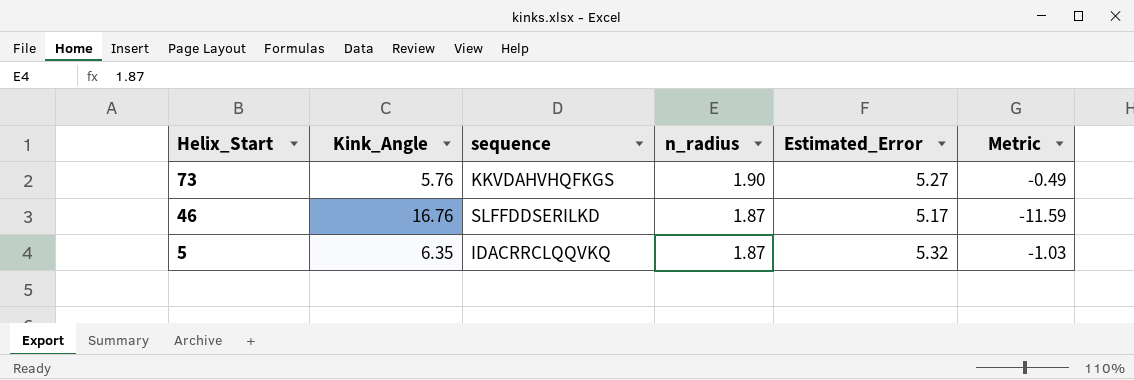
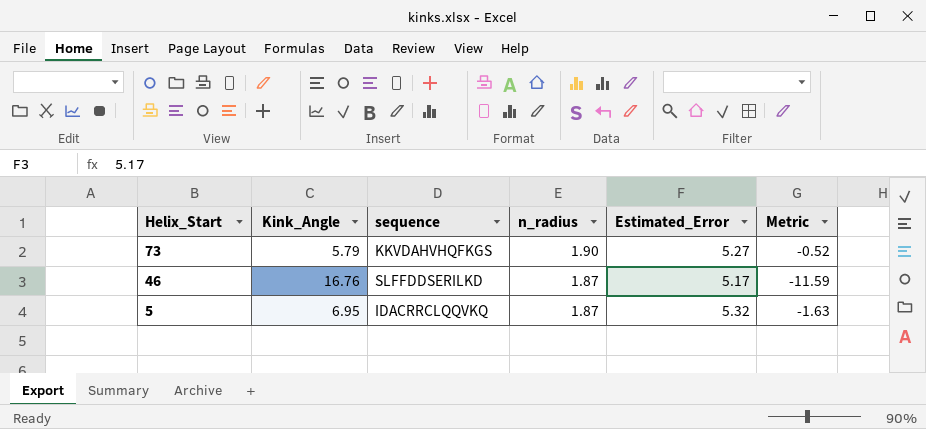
73 | Kink_Angle: 5.76 -> 5.79
73 | Metric: -0.49 -> -0.52
5 | Kink_Angle: 6.35 -> 6.95
5 | Metric: -1.03 -> -1.63

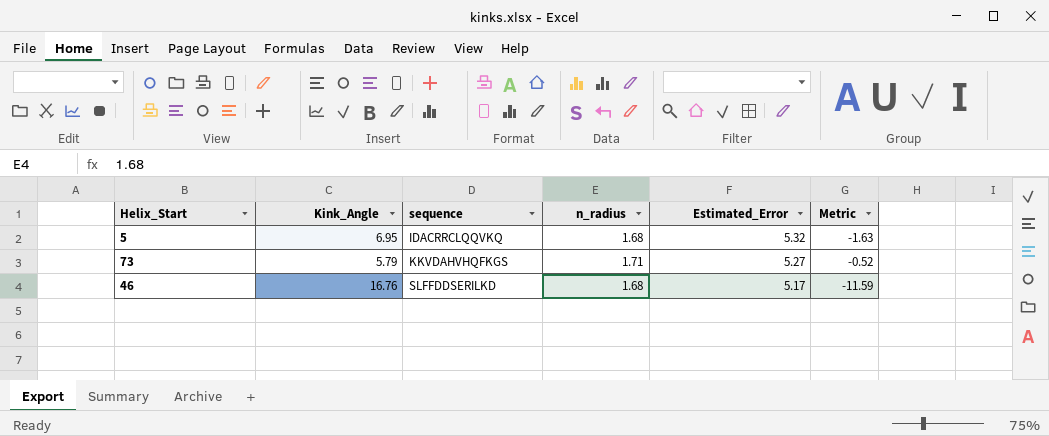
row order: Helix_Start descending -> sequence ascending
5 | n_radius: 1.87 -> 1.68
73 | n_radius: 1.90 -> 1.71
46 | n_radius: 1.87 -> 1.68

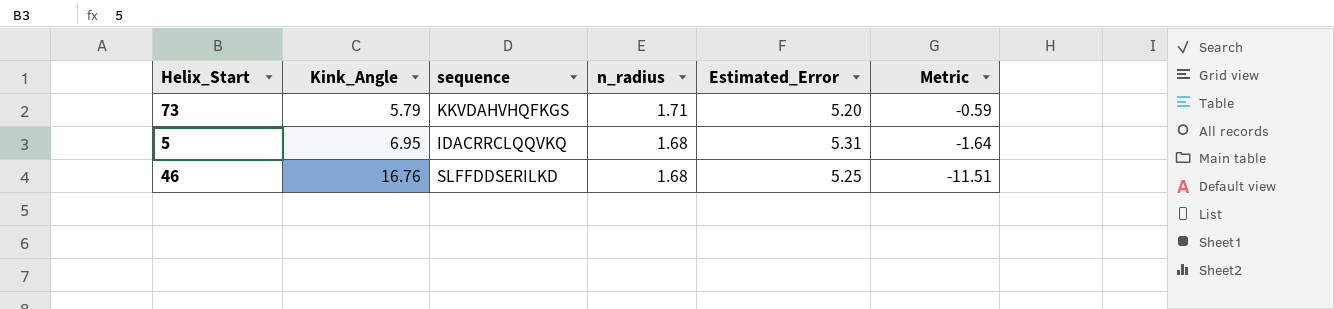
row order: sequence ascending -> Kink_Angle ascending
73 | Estimated_Error: 5.27 -> 5.20
73 | Metric: -0.52 -> -0.59
5 | Estimated_Error: 5.32 -> 5.31
5 | Metric: -1.63 -> -1.64
46 | Estimated_Error: 5.17 -> 5.25
46 | Metric: -11.59 -> -11.51

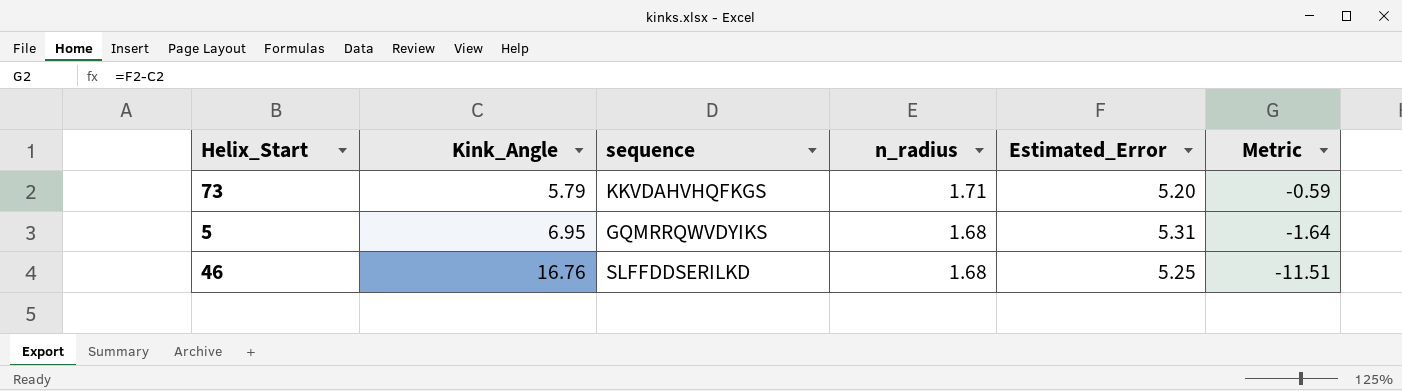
5 | sequence: IDACRRCLQQVKQ -> GQMRRQWVDYIKS

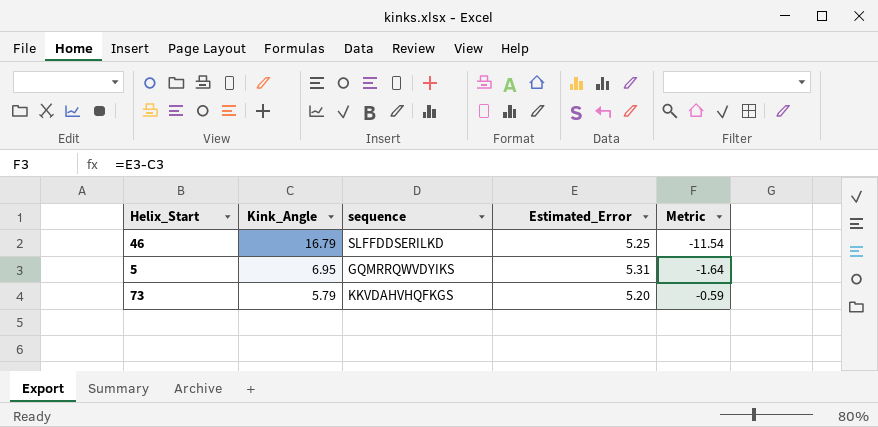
row order: Kink_Angle ascending -> Kink_Angle descending
column n_radius | position: 4 -> none
46 | Kink_Angle: 16.76 -> 16.79
46 | Metric: -11.51 -> -11.54

